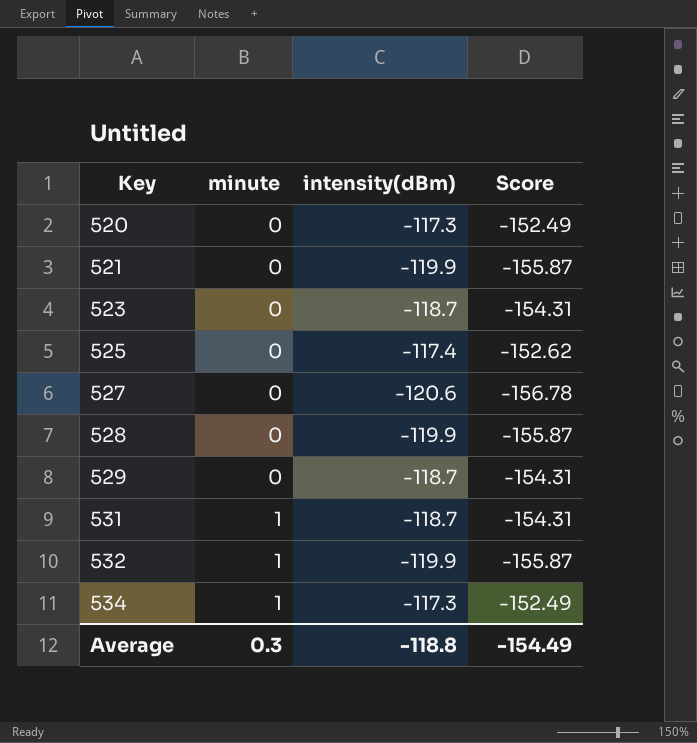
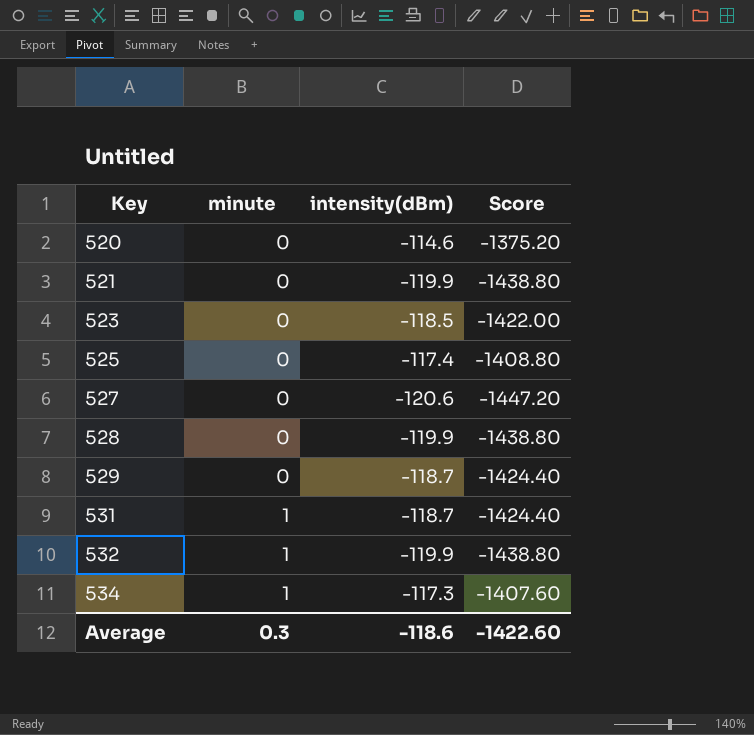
column Score | formula: [intensity(dBm)] * 1.3 -> [intensity(dBm)] * 12
520 | intensity(dBm): -117.3 -> -114.6
523 | intensity(dBm): -118.7 -> -118.5
Average | intensity(dBm): -118.8 -> -118.6
Average | Score: -154.49 -> -1422.60

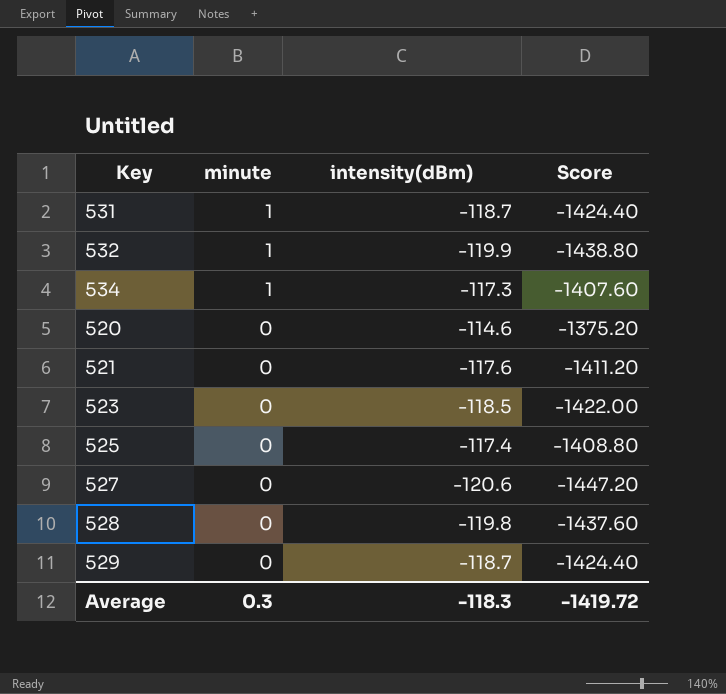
row order: Key ascending -> minute descending
521 | intensity(dBm): -119.9 -> -117.6
521 | Score: -1438.80 -> -1411.20
528 | intensity(dBm): -119.9 -> -119.8
528 | Score: -1438.80 -> -1437.60
Average | intensity(dBm): -118.6 -> -118.3
Average | Score: -1422.60 -> -1419.72

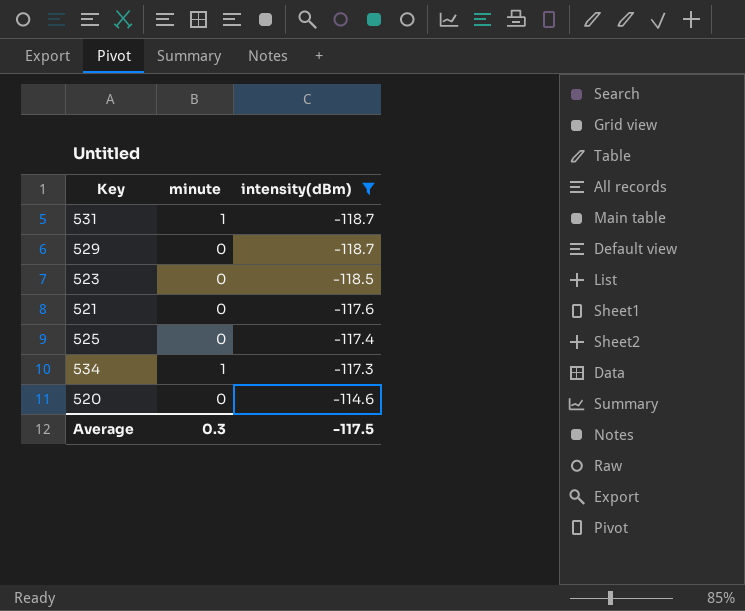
filter: none -> intensity(dBm) >= -118.7
row order: minute descending -> intensity(dBm) ascending
column Score | formula: [intensity(dBm)] * 12 -> none
Average | intensity(dBm): -118.3 -> -117.5

